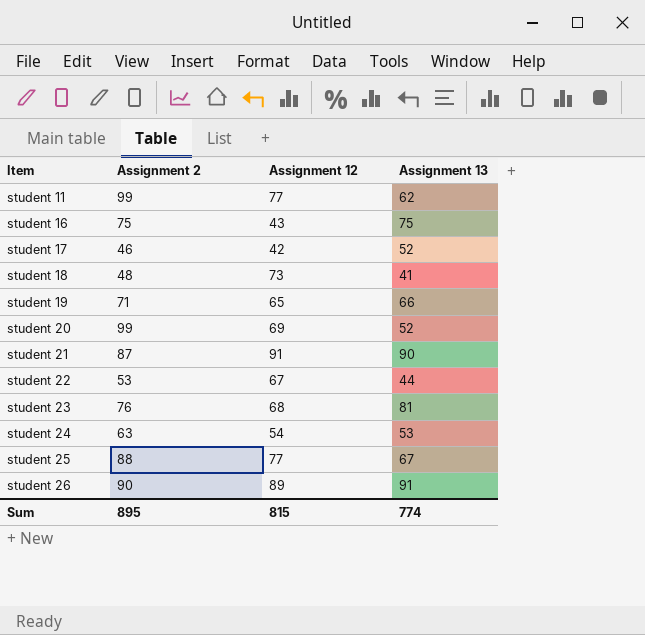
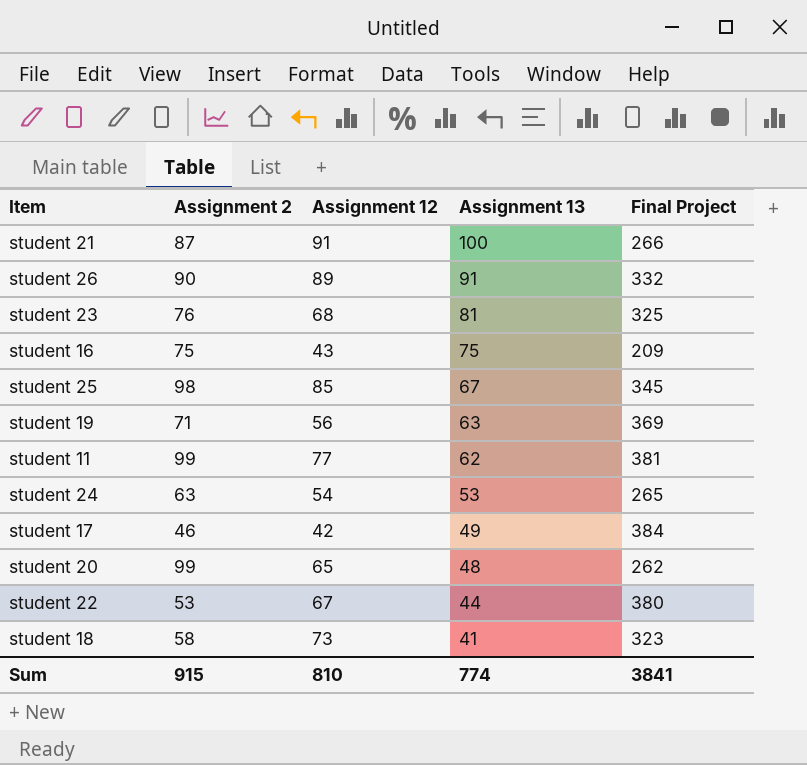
row order: Item ascending -> Assignment 13 descending
column Final Project | position: none -> 5
student 21 | Assignment 13: 90 -> 100
student 25 | Assignment 2: 88 -> 98
student 25 | Assignment 12: 77 -> 85
student 19 | Assignment 12: 65 -> 56
student 19 | Assignment 13: 66 -> 63
student 17 | Assignment 13: 52 -> 49
student 20 | Assignment 12: 69 -> 65
student 20 | Assignment 13: 52 -> 48
student 18 | Assignment 2: 48 -> 58
Sum | Assignment 2: 895 -> 915
Sum | Assignment 12: 815 -> 810

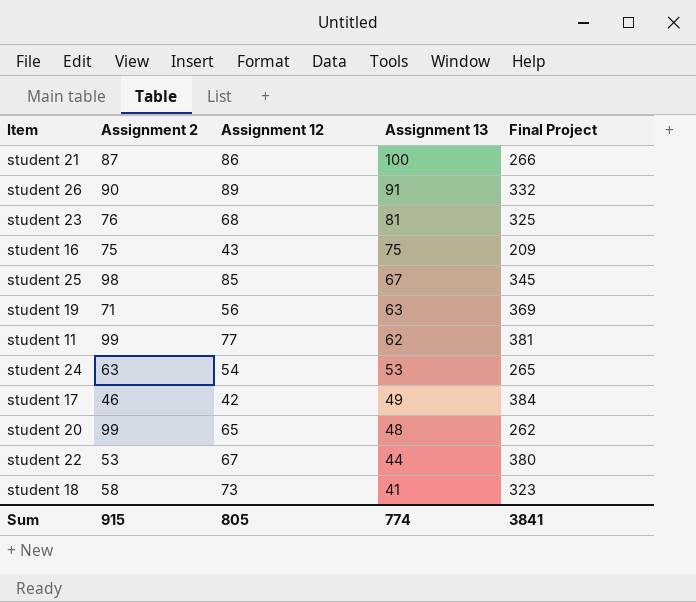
student 21 | Assignment 12: 91 -> 86
Sum | Assignment 12: 810 -> 805

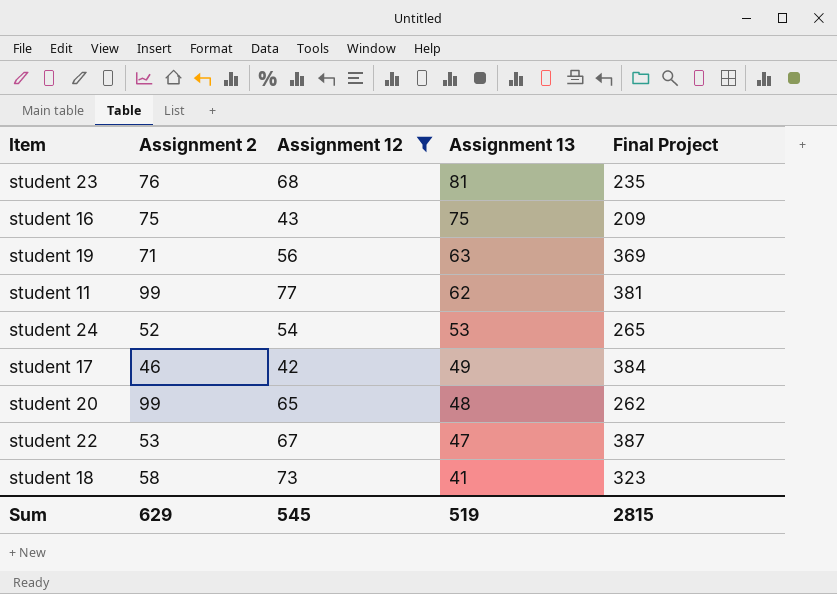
filter: none -> Assignment 12 <= 77
student 23 | Final Project: 325 -> 235
student 24 | Assignment 2: 63 -> 52
student 22 | Assignment 13: 44 -> 47
student 22 | Final Project: 380 -> 387
Sum | Assignment 2: 915 -> 629
Sum | Assignment 12: 805 -> 545
Sum | Assignment 13: 774 -> 519
Sum | Final Project: 3841 -> 2815

